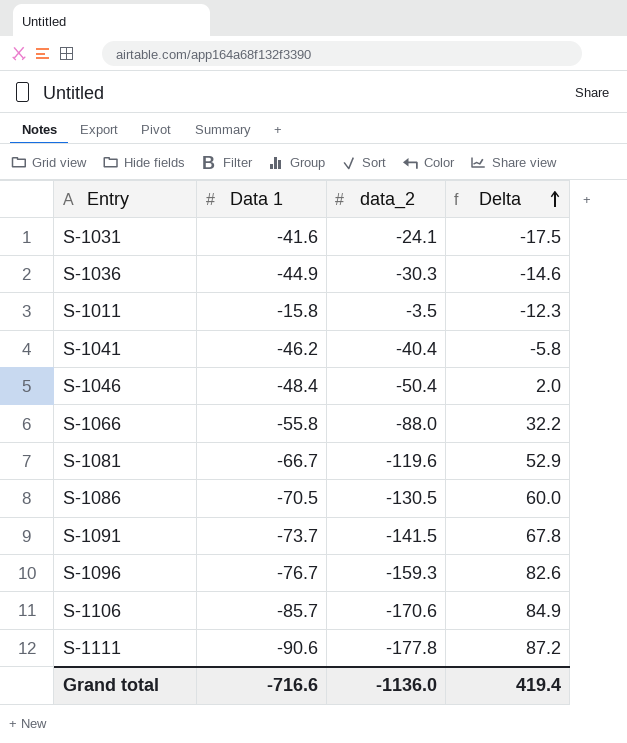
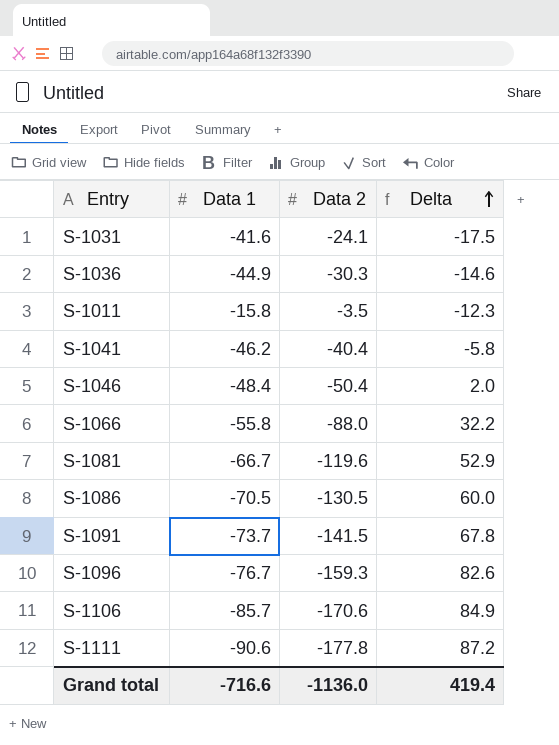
column name: data_2 -> Data 2

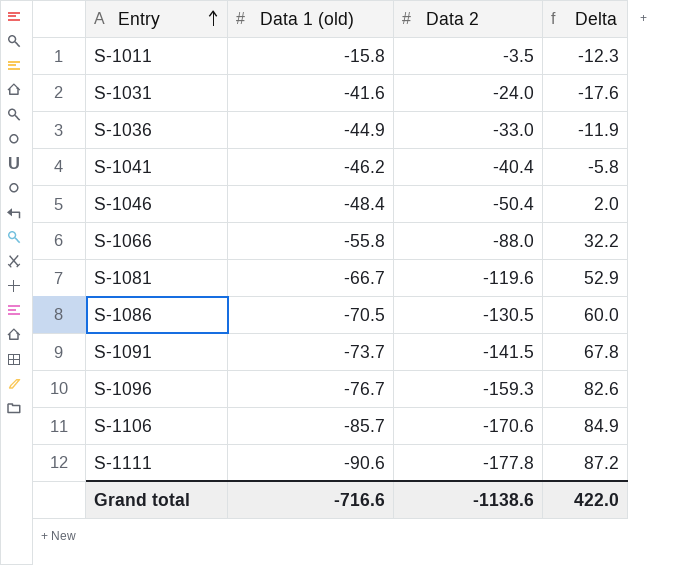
row order: Delta ascending -> Entry ascending
column name: Data 1 -> Data 1 (old)
S-1031 | Data 2: -24.1 -> -24.0
S-1031 | Delta: -17.5 -> -17.6
S-1036 | Data 2: -30.3 -> -33.0
S-1036 | Delta: -14.6 -> -11.9
Grand total | Data 2: -1136.0 -> -1138.6
Grand total | Delta: 419.4 -> 422.0

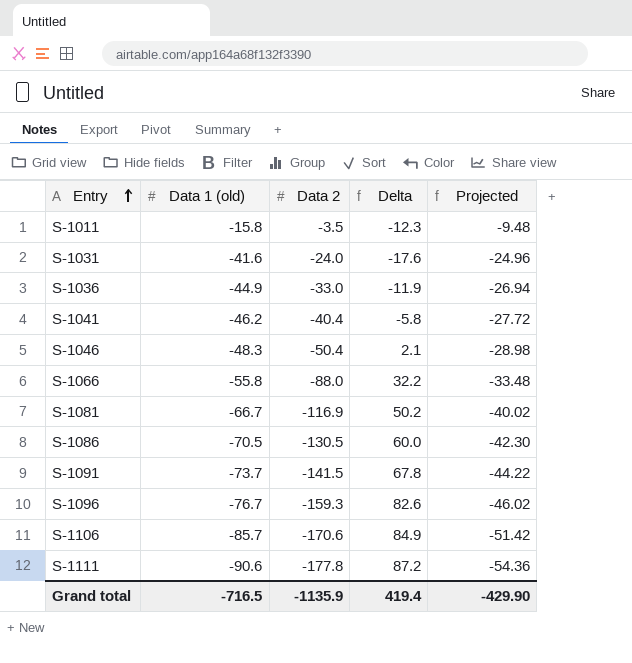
column Projected | formula: none -> [Data 1 (old)] * 0.6
S-1046 | Data 1 (old): -48.4 -> -48.3
S-1046 | Delta: 2.0 -> 2.1
S-1081 | Data 2: -119.6 -> -116.9
S-1081 | Delta: 52.9 -> 50.2
Grand total | Data 1 (old): -716.6 -> -716.5
Grand total | Data 2: -1138.6 -> -1135.9
Grand total | Delta: 422.0 -> 419.4

